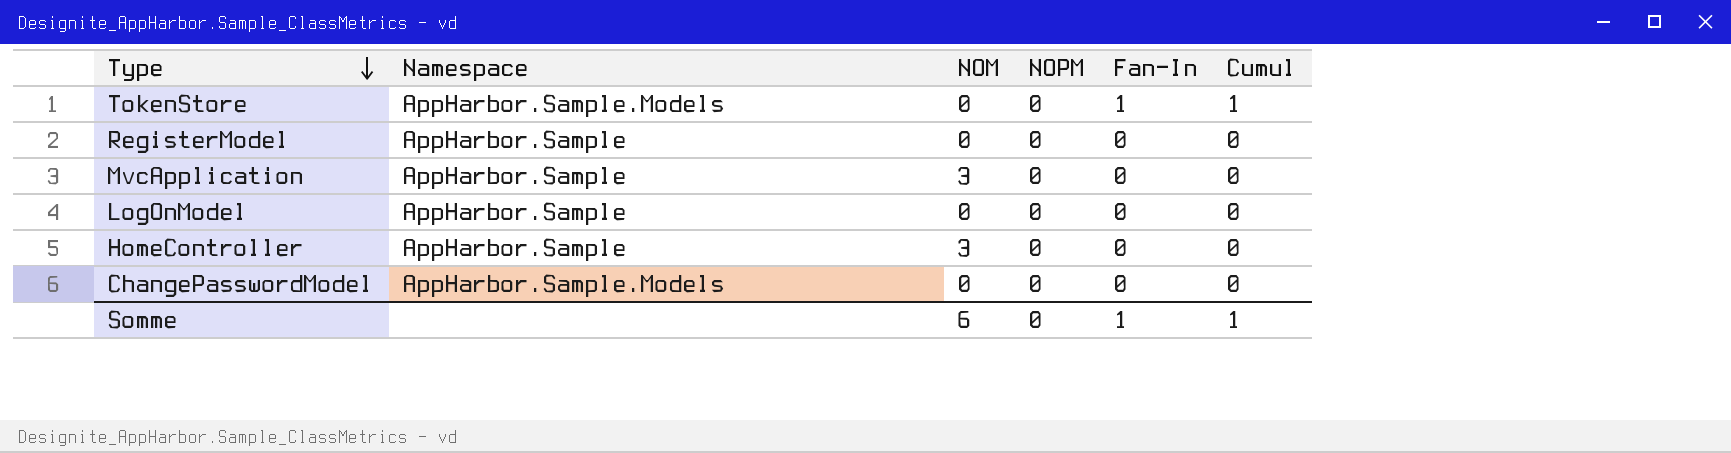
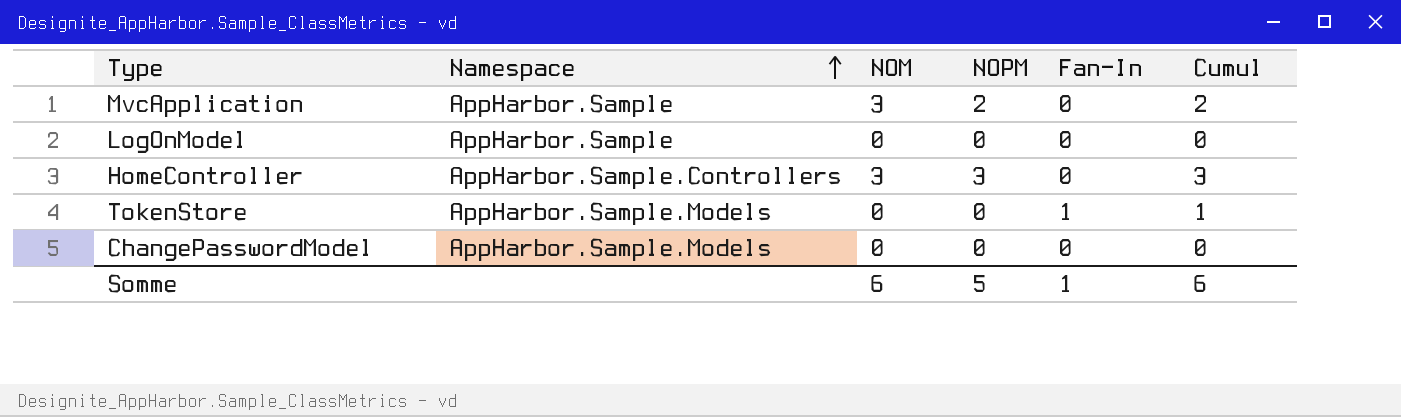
row order: Type descending -> Namespace ascending
row RegisterModel: AppHarbor.Sample | 0 | 0 | 0 | 0 -> none
MvcApplication | NOPM: 0 -> 2
MvcApplication | Cumul: 0 -> 2
HomeController | Namespace: AppHarbor.Sample -> AppHarbor.Sample.Controllers
HomeController | NOPM: 0 -> 3
HomeController | Cumul: 0 -> 3
Somme | NOPM: 0 -> 5
Somme | Cumul: 1 -> 6

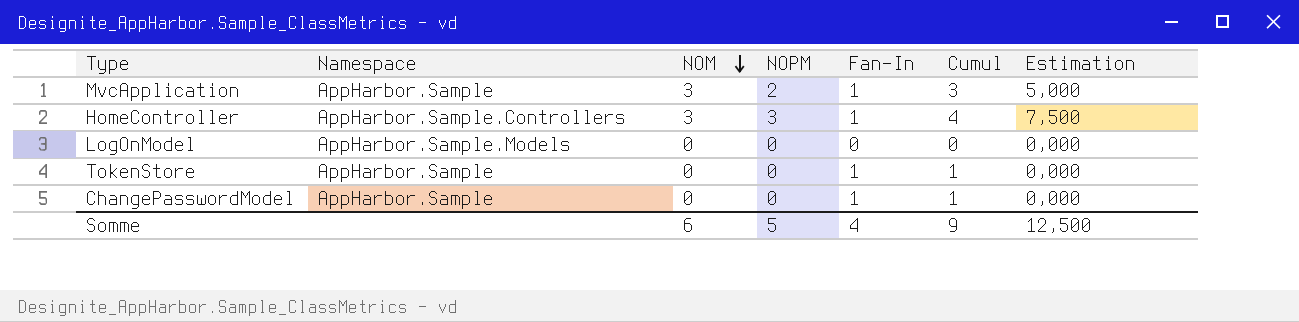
row order: Namespace ascending -> NOM descending
column Estimation | formula: none -> [NOPM] * 2,5
MvcApplication | Fan-In: 0 -> 1
MvcApplication | Cumul: 2 -> 3
HomeController | Fan-In: 0 -> 1
HomeController | Cumul: 3 -> 4
LogOnModel | Namespace: AppHarbor.Sample -> AppHarbor.Sample.Models
TokenStore | Namespace: AppHarbor.Sample.Models -> AppHarbor.Sample
ChangePasswordModel | Namespace: AppHarbor.Sample.Models -> AppHarbor.Sample
ChangePasswordModel | Fan-In: 0 -> 1
ChangePasswordModel | Cumul: 0 -> 1
Somme | Fan-In: 1 -> 4
Somme | Cumul: 6 -> 9

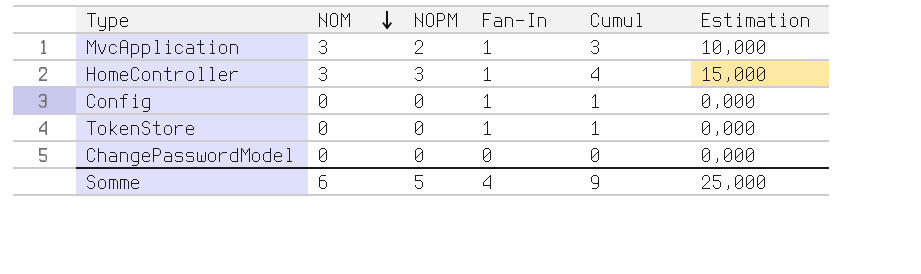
column Namespace | position: 2 -> none
column Estimation | formula: [NOPM] * 2,5 -> [NOPM] * 5
row LogOnModel: AppHarbor.Sample.Models | 0 | 0 | 0 | 0 | 0,000 -> none
row Config: none -> 0 | 0 | 1 | 1 | 0,000
ChangePasswordModel | Fan-In: 1 -> 0
ChangePasswordModel | Cumul: 1 -> 0
Somme | Estimation: 12,500 -> 25,000

